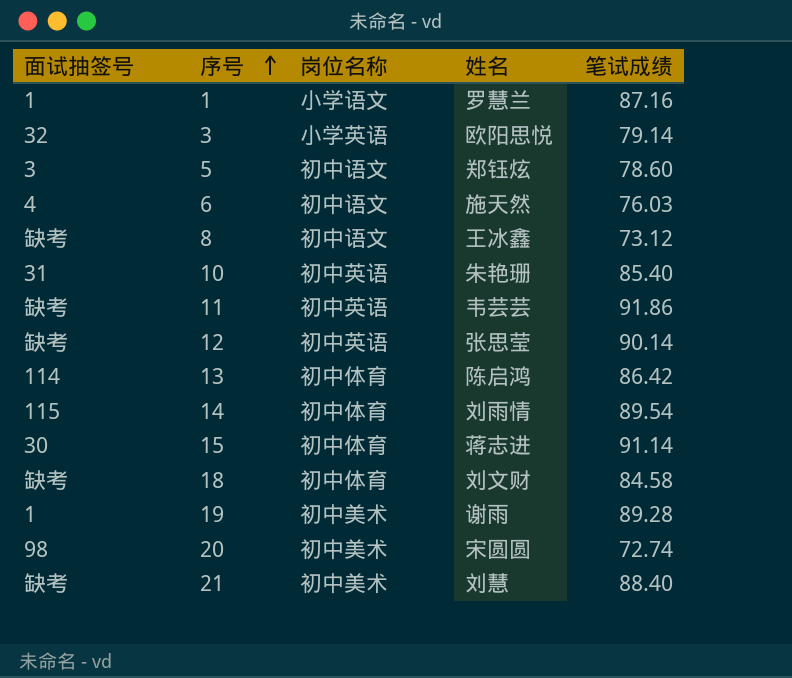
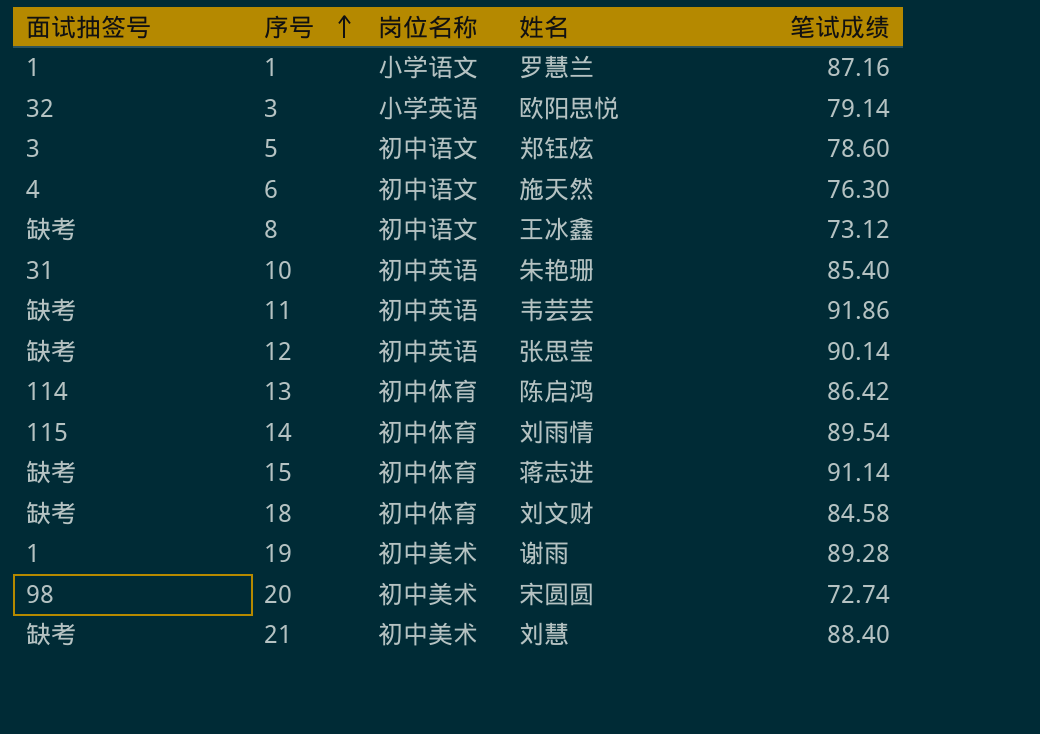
6 | 笔试成绩: 76.03 -> 76.30
15 | 面试抽签号: 30 -> 缺考

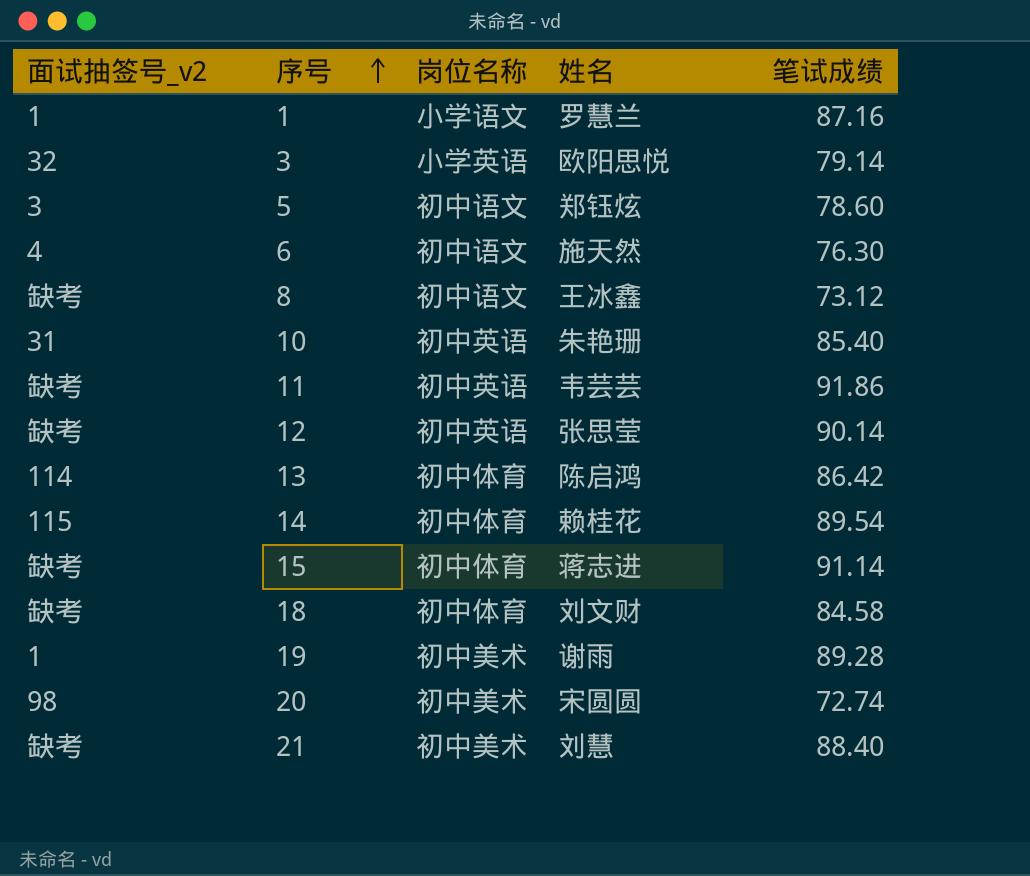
column name: 面试抽签号 -> 面试抽签号_v2
14 | 姓名: 刘雨情 -> 赖桂花

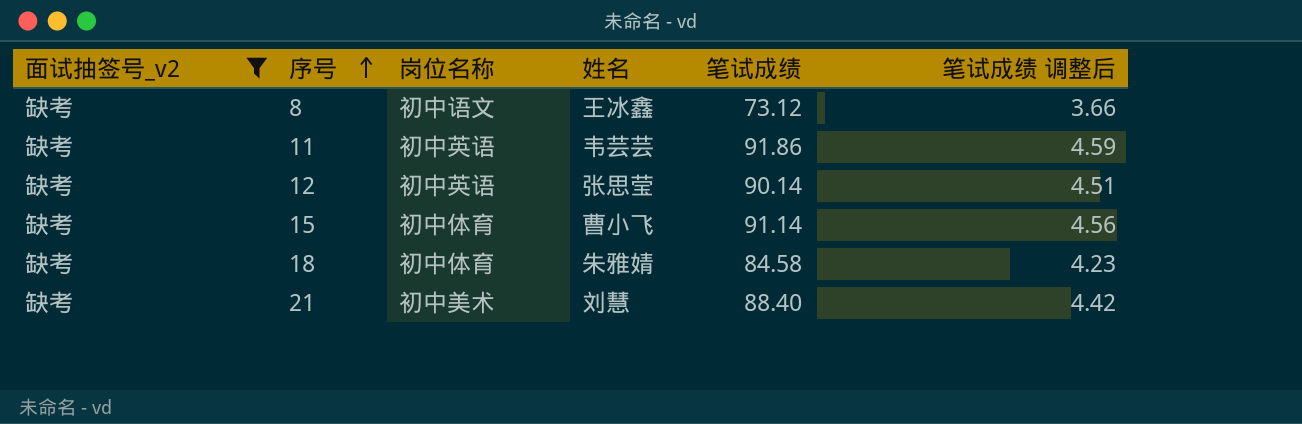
filter: none -> 面试抽签号_v2 = 缺考
column 笔试成绩 调整后 | formula: none -> [笔试成绩] * 0.05
15 | 姓名: 蒋志进 -> 曹小飞
18 | 姓名: 刘文财 -> 朱雅婧

